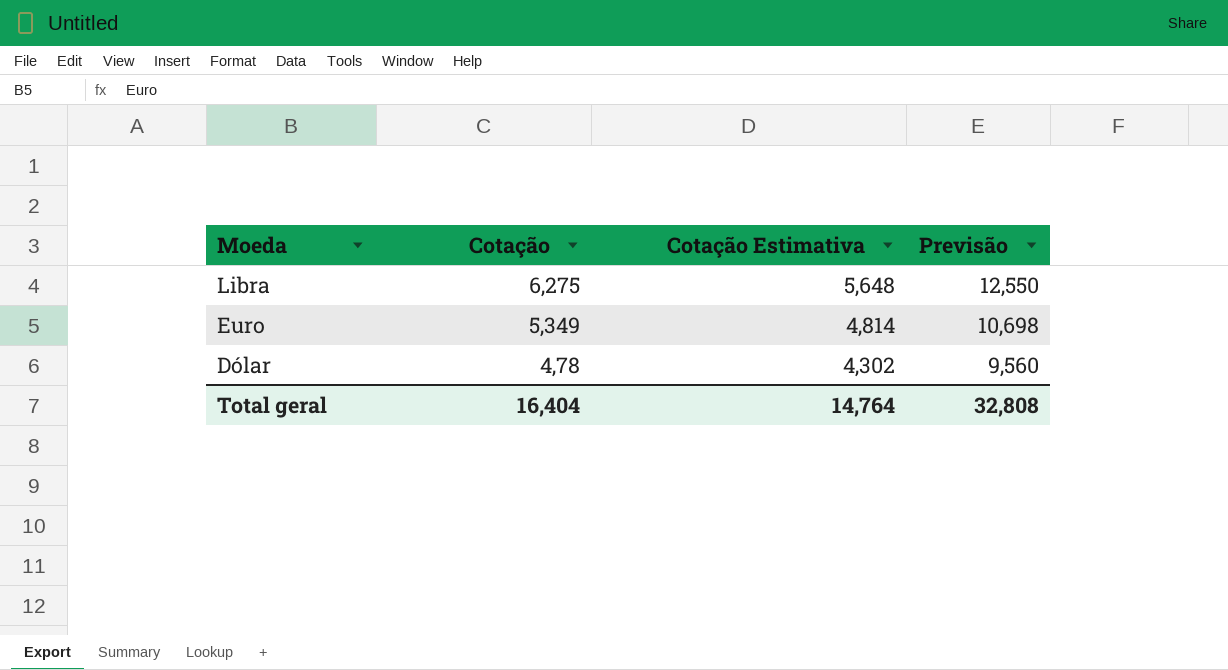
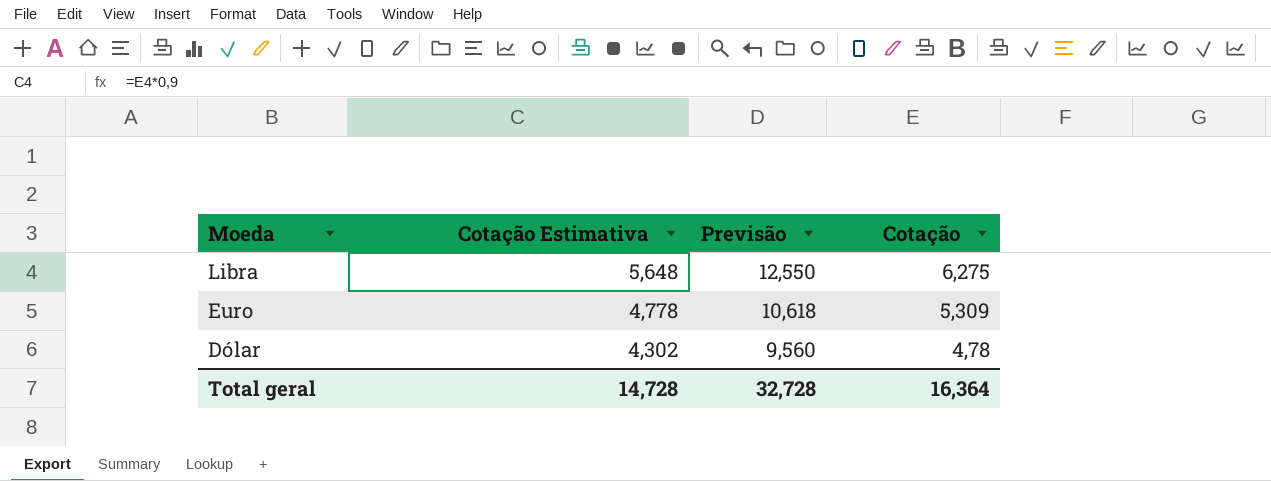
column Cotação | position: 2 -> 4
Euro | Cotação Estimativa: 4,814 -> 4,778
Euro | Previsão: 10,698 -> 10,618
Euro | Cotação: 5,349 -> 5,309
Total geral | Cotação Estimativa: 14,764 -> 14,728
Total geral | Previsão: 32,808 -> 32,728
Total geral | Cotação: 16,404 -> 16,364

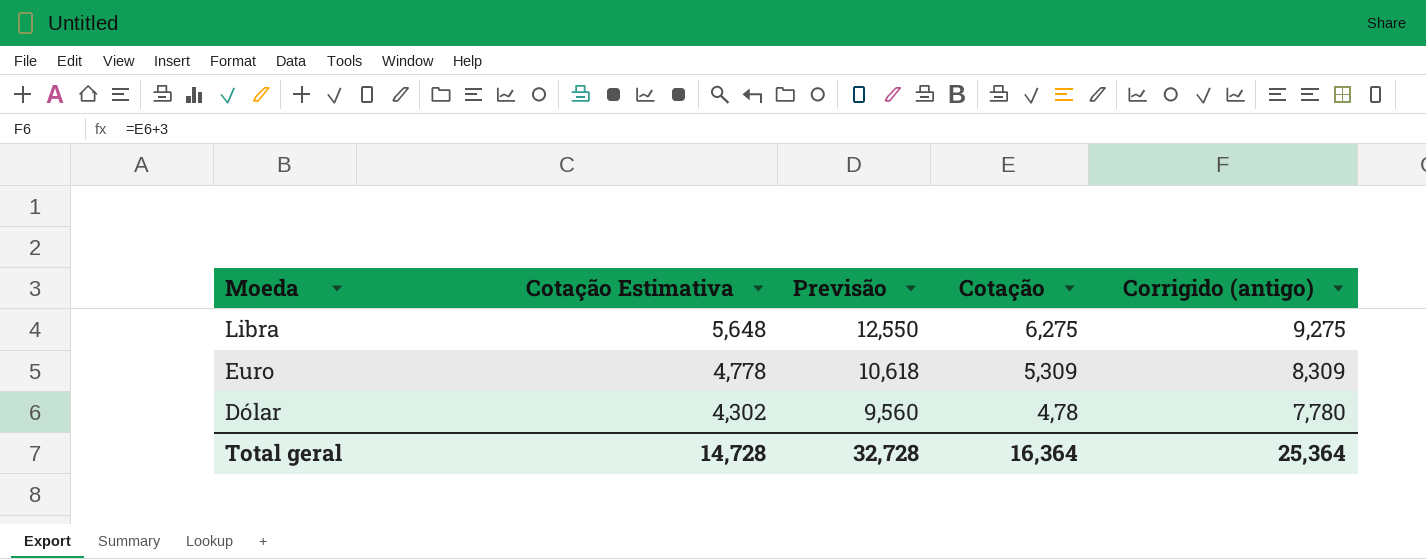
column Corrigido (antigo) | formula: none -> [Cotação] + 3

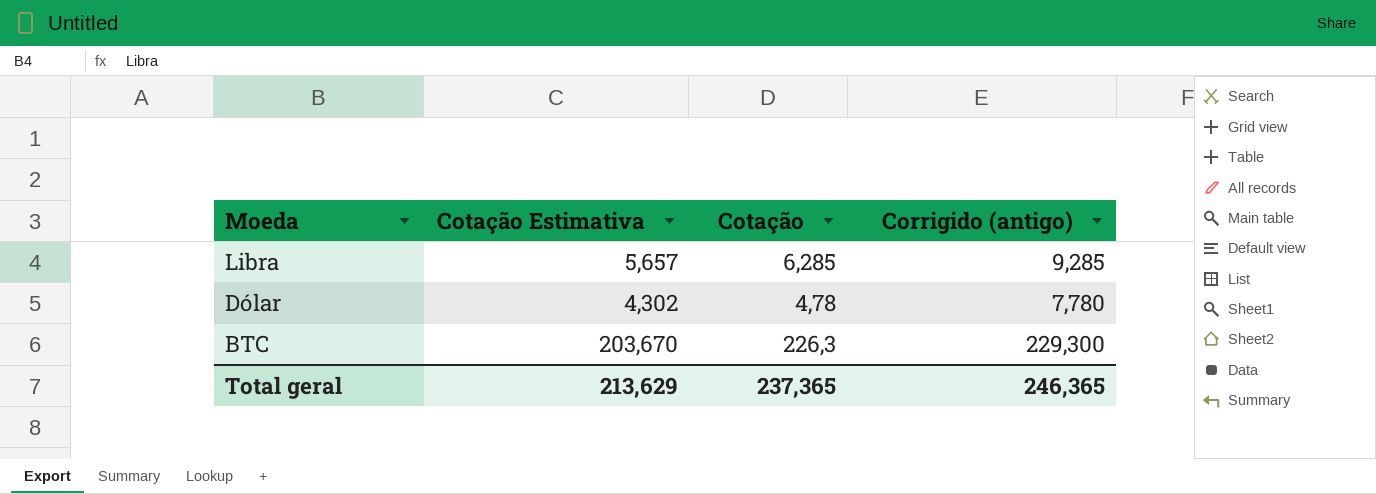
column Previsão | formula: [Cotação] * 2 -> none
row Euro: 4,778 | 10,618 | 5,309 | 8,309 -> none
Libra | Cotação Estimativa: 5,648 -> 5,657
Libra | Cotação: 6,275 -> 6,285
Libra | Corrigido (antigo): 9,275 -> 9,285
row BTC: none -> 203,670 | 226,3 | 229,300
Total geral | Cotação Estimativa: 14,728 -> 213,629
Total geral | Cotação: 16,364 -> 237,365
Total geral | Corrigido (antigo): 25,364 -> 246,365

